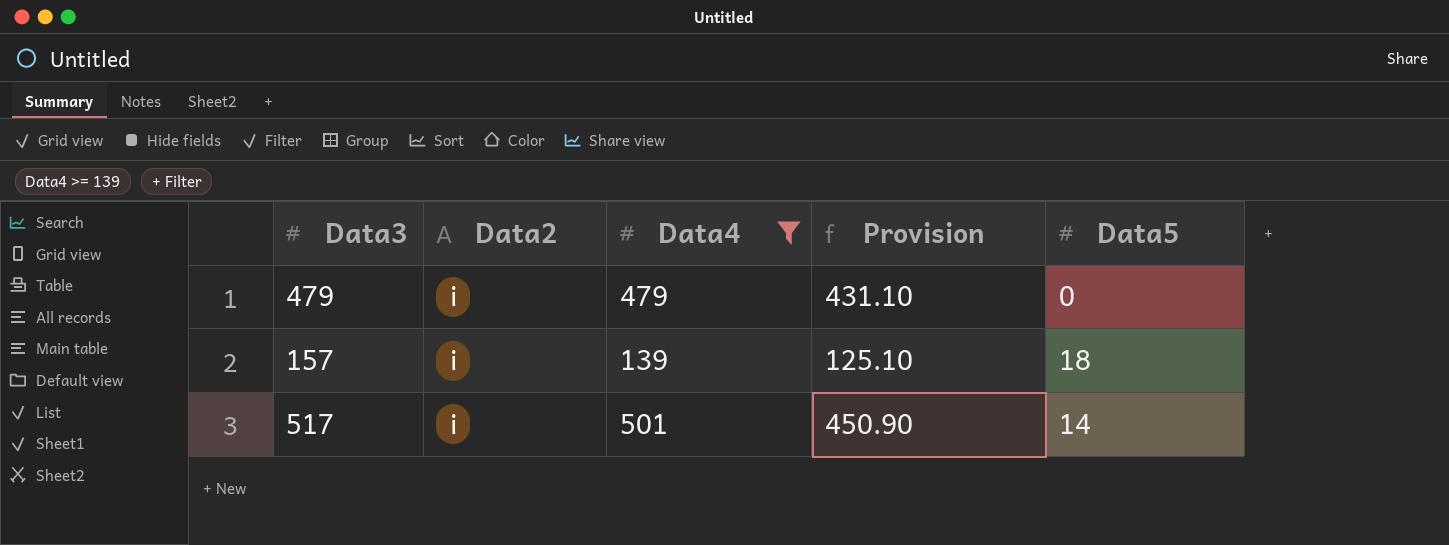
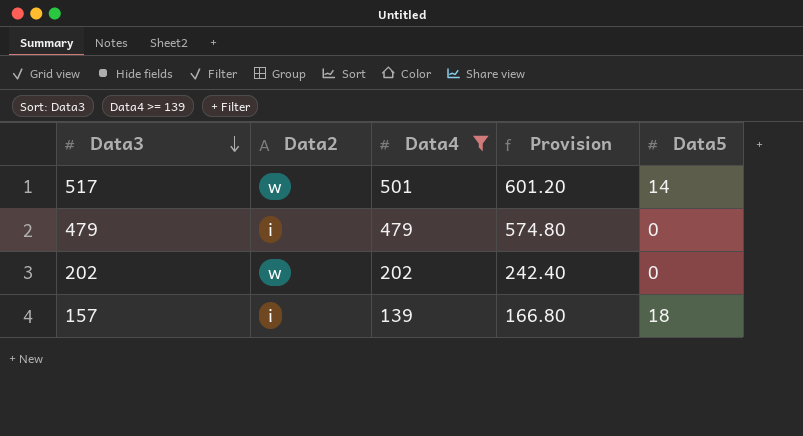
row order: none -> Data3 descending
column Provision | formula: [Data4] * 0.9 -> [Data4] * 1.2
517 | Data2: i -> w
row 202: none -> w | 202 | 242.40 | 0

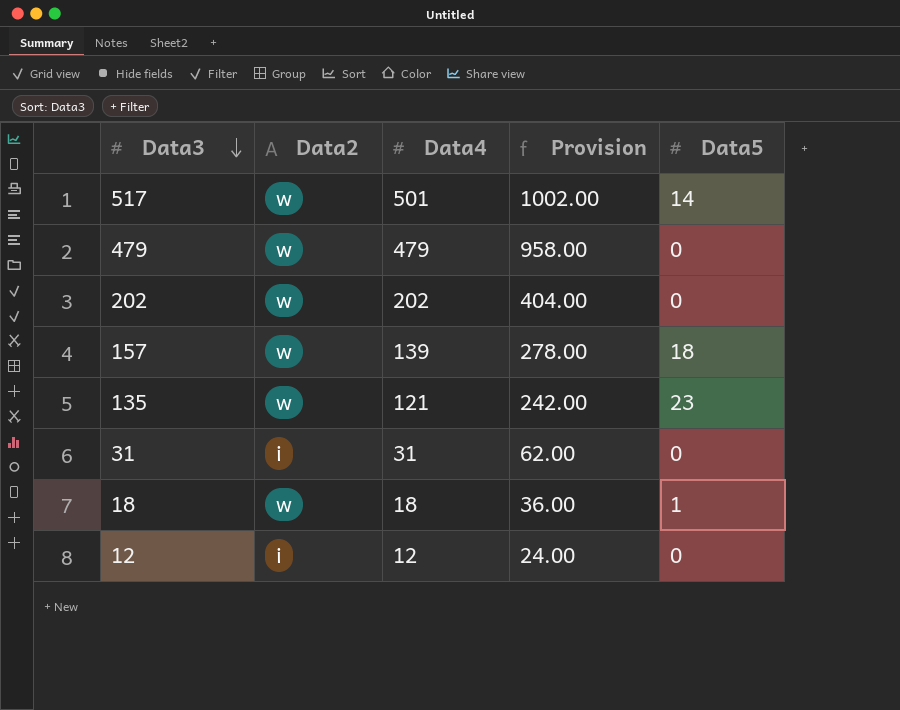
filter: Data4 >= 139 -> none
column Provision | formula: [Data4] * 1.2 -> [Data4] * 2
479 | Data2: i -> w
157 | Data2: i -> w

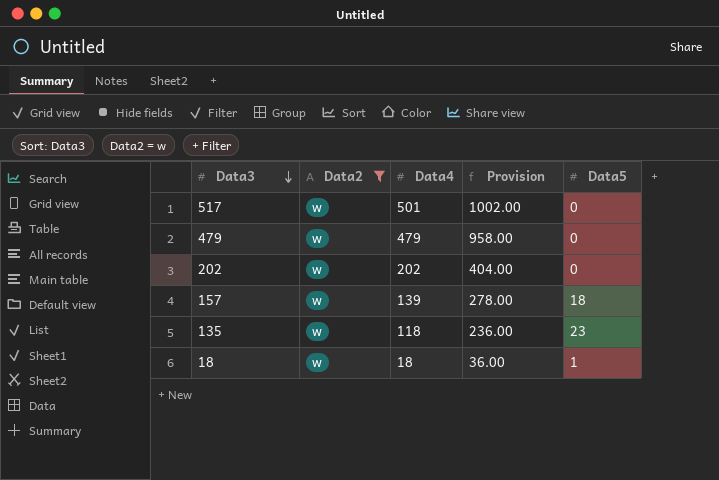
filter: none -> Data2 = w
517 | Data5: 14 -> 0
135 | Data4: 121 -> 118
135 | Provision: 242.00 -> 236.00

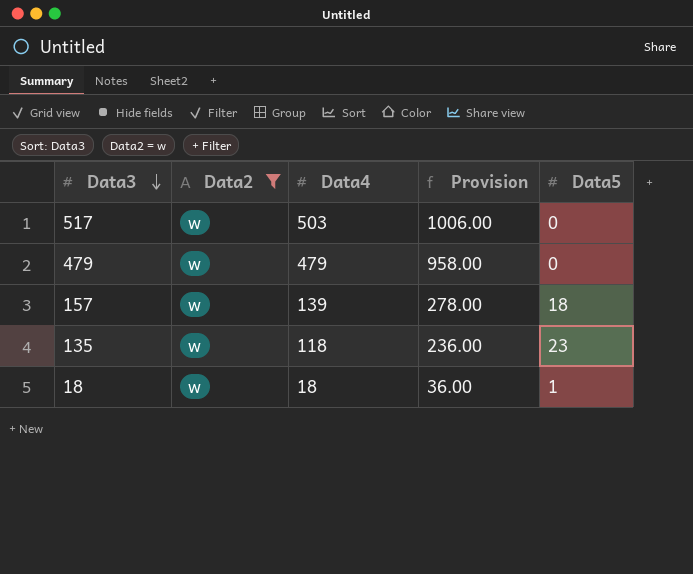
row 202: w | 202 | 404.00 | 0 -> none
517 | Data4: 501 -> 503
517 | Provision: 1002.00 -> 1006.00

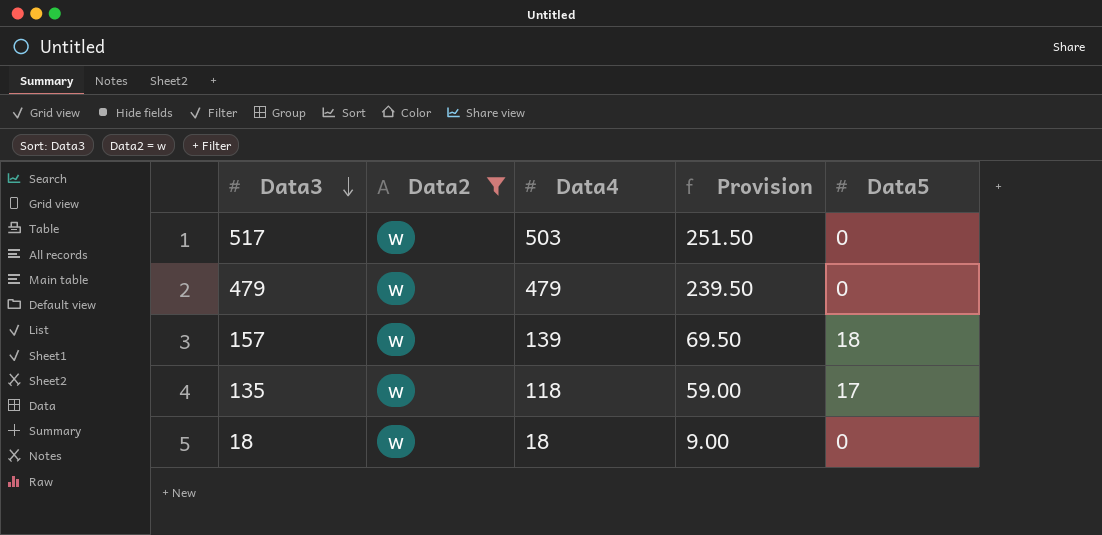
column Provision | formula: [Data4] * 2 -> [Data4] * 0.5
135 | Data5: 23 -> 17
18 | Data5: 1 -> 0

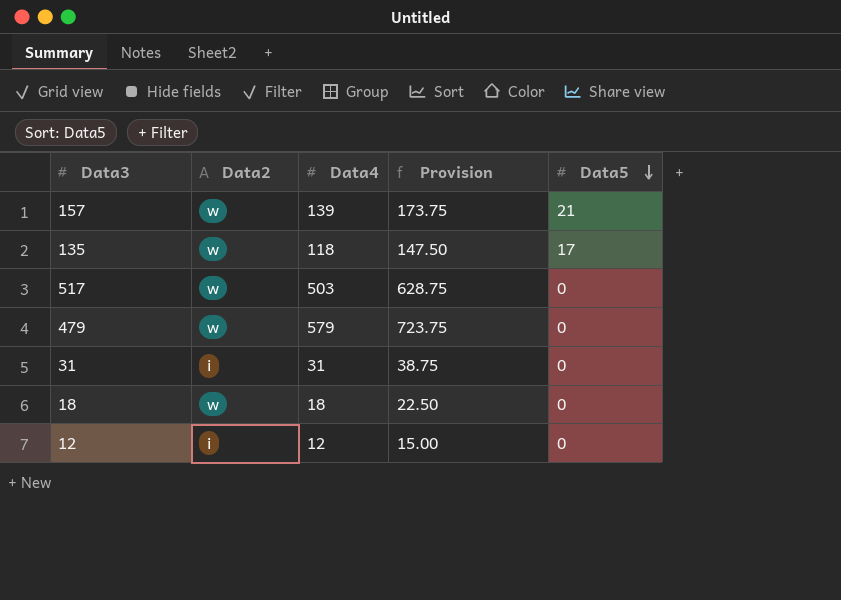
filter: Data2 = w -> none
row order: Data3 descending -> Data5 descending
column Provision | formula: [Data4] * 0.5 -> [Data4] * 1.25
157 | Data5: 18 -> 21
479 | Data4: 479 -> 579

